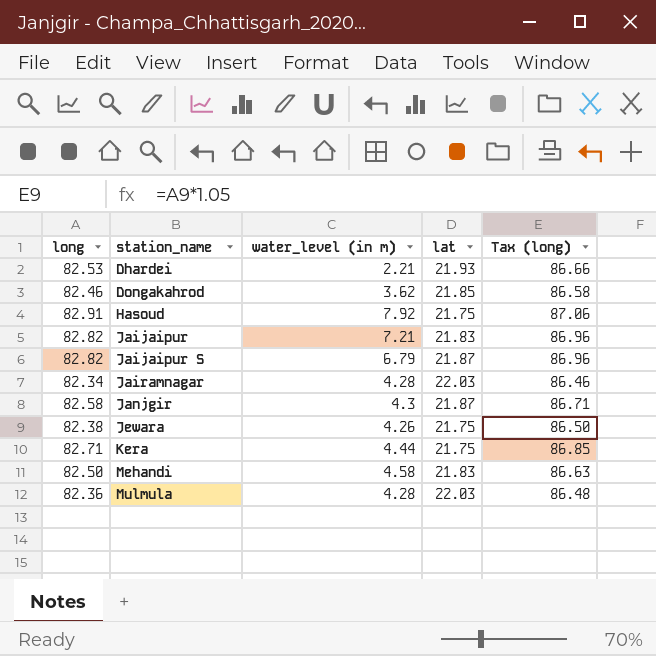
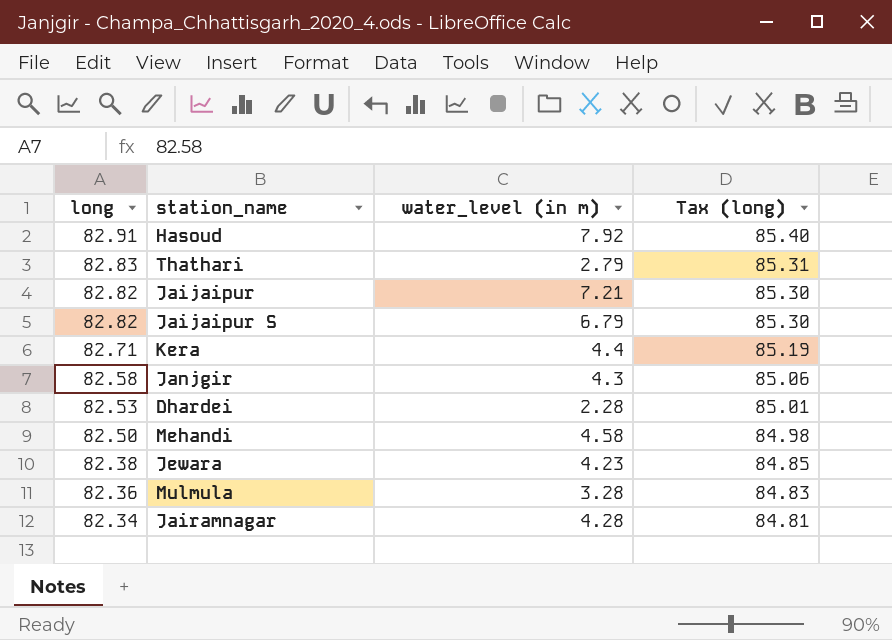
row order: station_name ascending -> long descending
column lat | position: 4 -> none
column Tax (long) | formula: [long] * 1.05 -> [long] * 1.03
row Dongakahrod: 82.46 | 3.62 | 21.85 | 86.58 -> none
row Thathari: none -> 82.83 | 2.79 | 85.31
Kera | water_level (in m): 4.44 -> 4.4
Dhardei | water_level (in m): 2.21 -> 2.28
Jewara | water_level (in m): 4.26 -> 4.23
Mulmula | water_level (in m): 4.28 -> 3.28

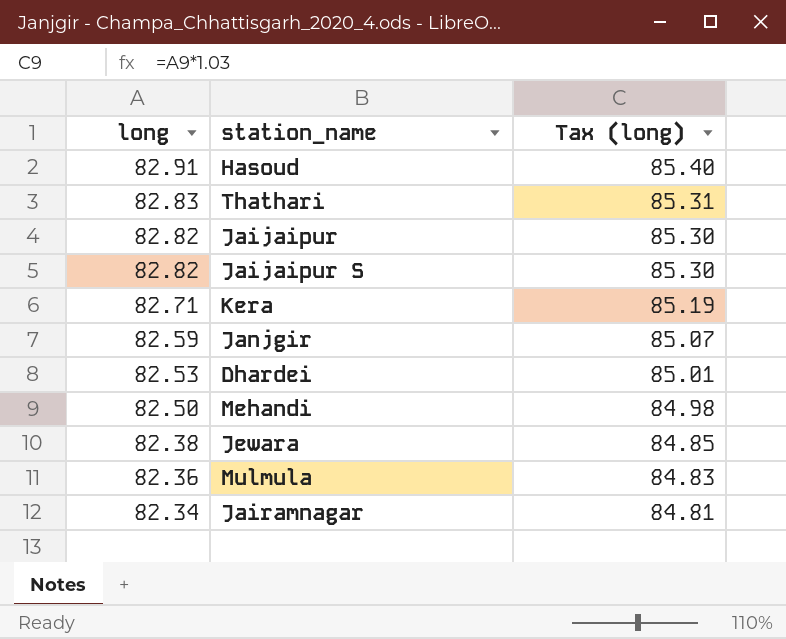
column water_level (in m) | position: 3 -> none
Janjgir | long: 82.58 -> 82.59
Janjgir | Tax (long): 85.06 -> 85.07

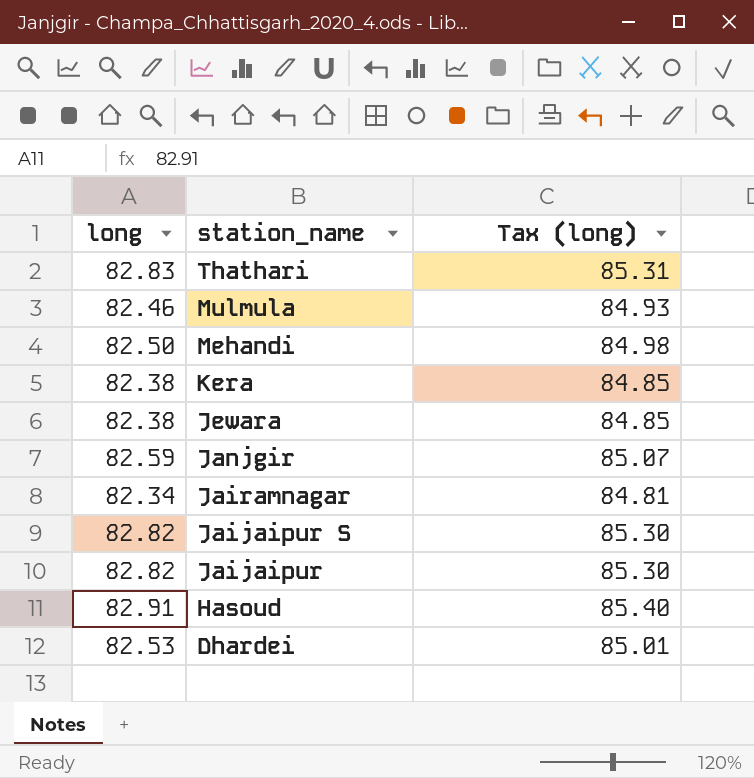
row order: long descending -> station_name descending
Mulmula | long: 82.36 -> 82.46
Mulmula | Tax (long): 84.83 -> 84.93
Kera | long: 82.71 -> 82.38
Kera | Tax (long): 85.19 -> 84.85

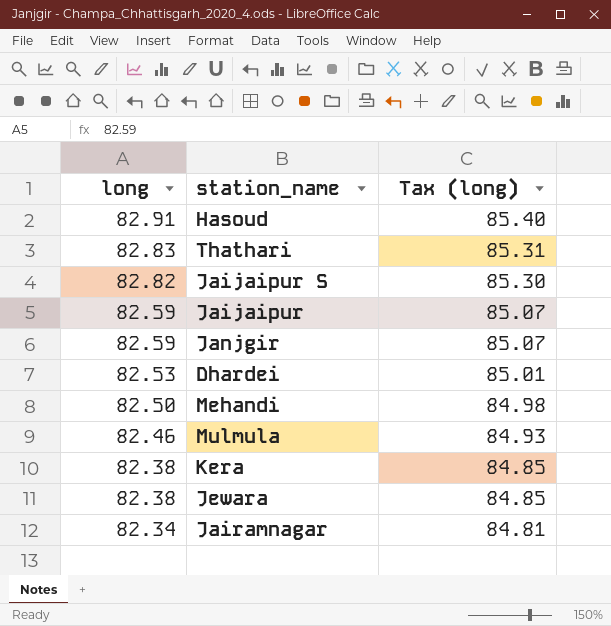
row order: station_name descending -> long descending
Jaijaipur | long: 82.82 -> 82.59
Jaijaipur | Tax (long): 85.30 -> 85.07

